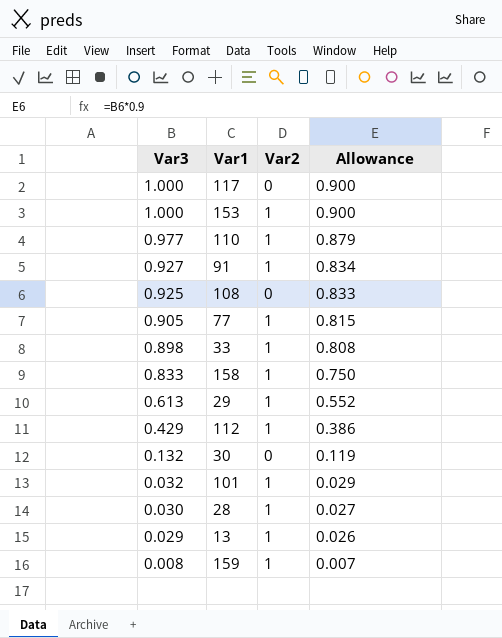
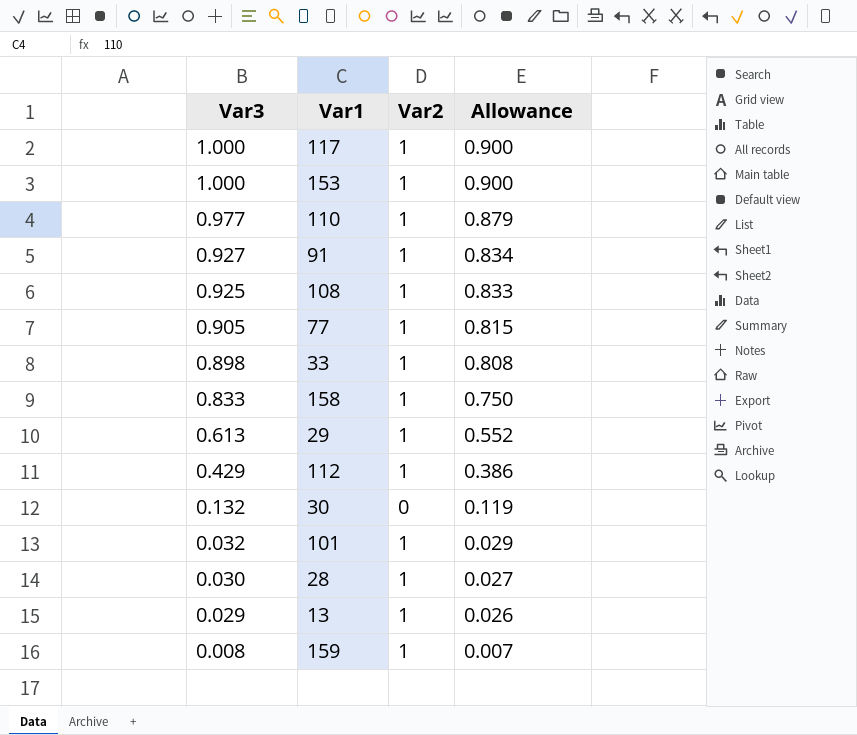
117 | Var2: 0 -> 1
108 | Var2: 0 -> 1

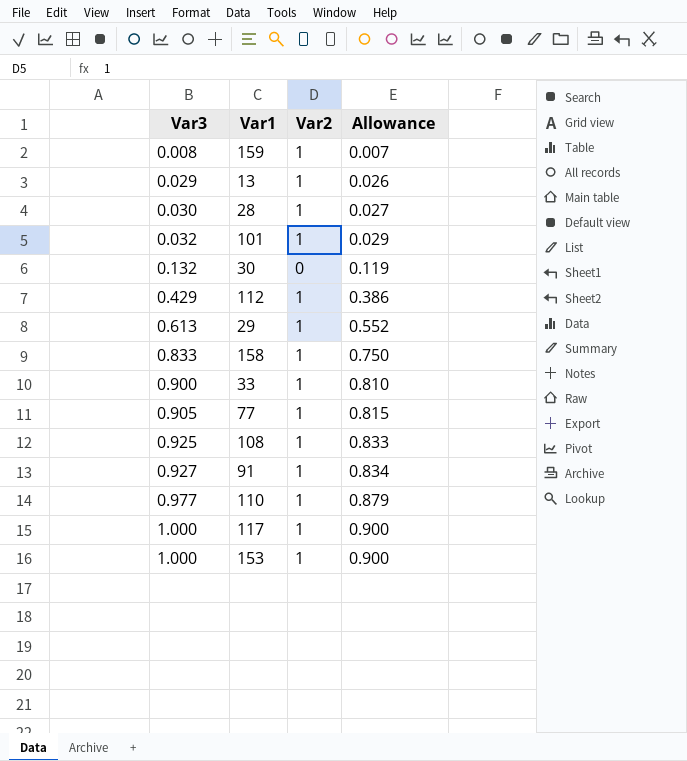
row order: Var3 descending -> Var3 ascending
33 | Var3: 0.898 -> 0.900
33 | Allowance: 0.808 -> 0.810

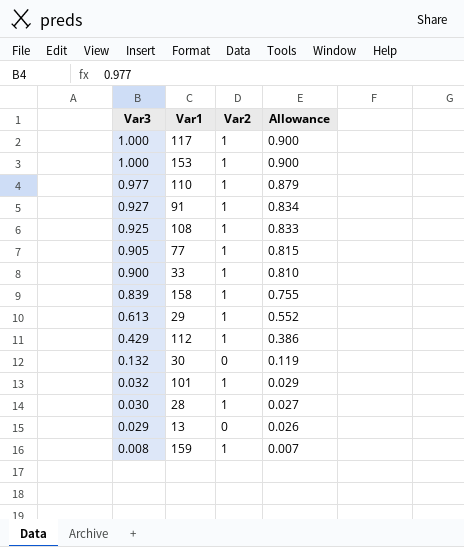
row order: Var3 ascending -> Var3 descending
158 | Var3: 0.833 -> 0.839
158 | Allowance: 0.750 -> 0.755
13 | Var2: 1 -> 0

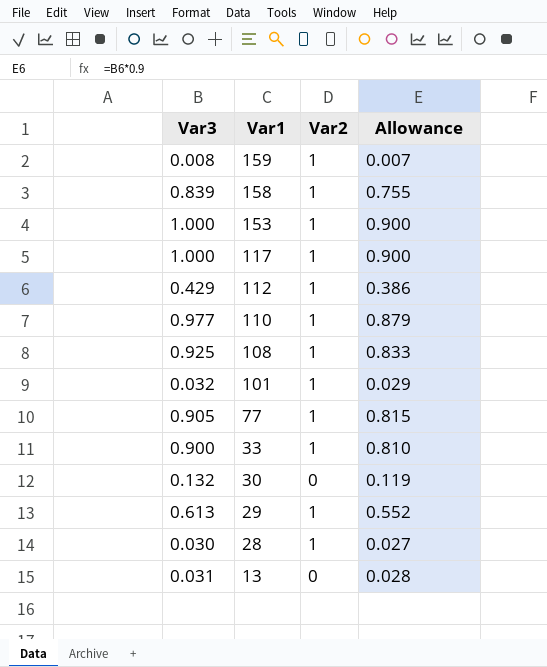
row order: Var3 descending -> Var1 descending
row 91: 0.927 | 1 | 0.834 -> none
13 | Var3: 0.029 -> 0.031
13 | Allowance: 0.026 -> 0.028

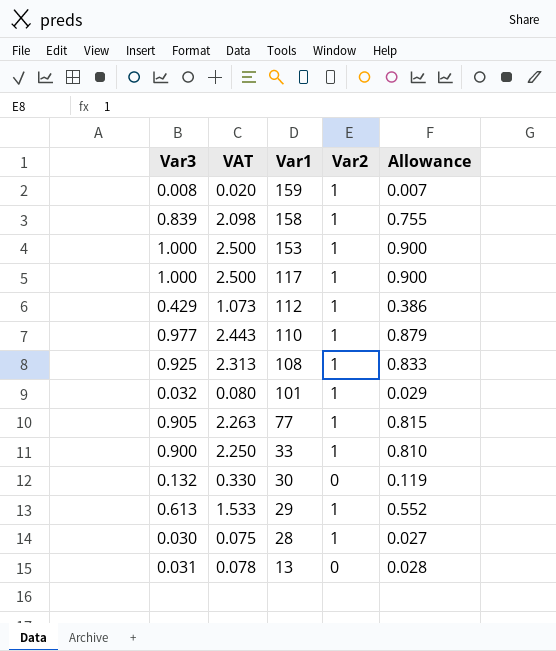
column VAT | formula: none -> [Var3] * 2.5

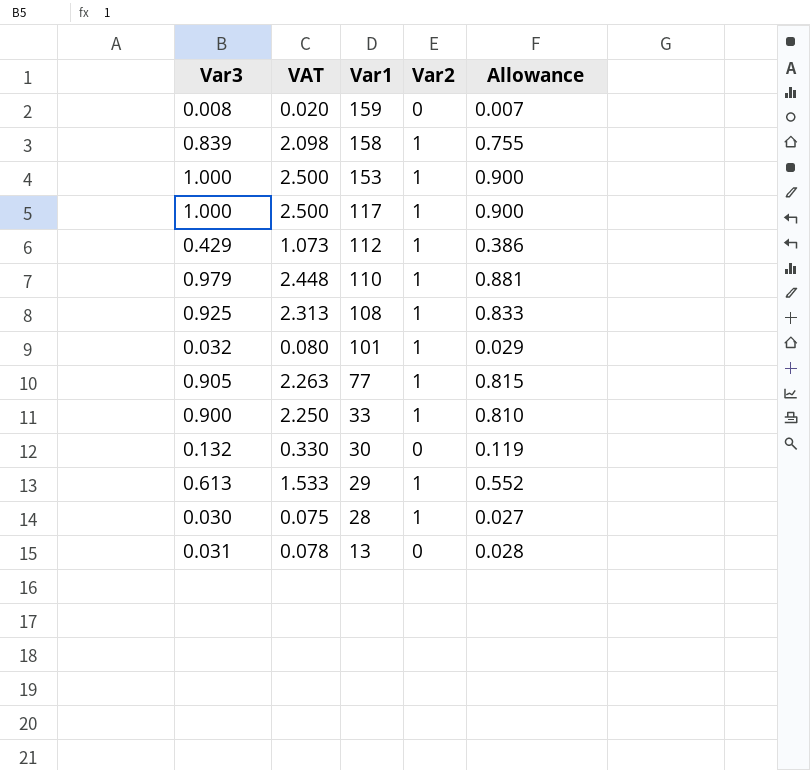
159 | Var2: 1 -> 0
110 | Var3: 0.977 -> 0.979
110 | VAT: 2.443 -> 2.448
110 | Allowance: 0.879 -> 0.881

